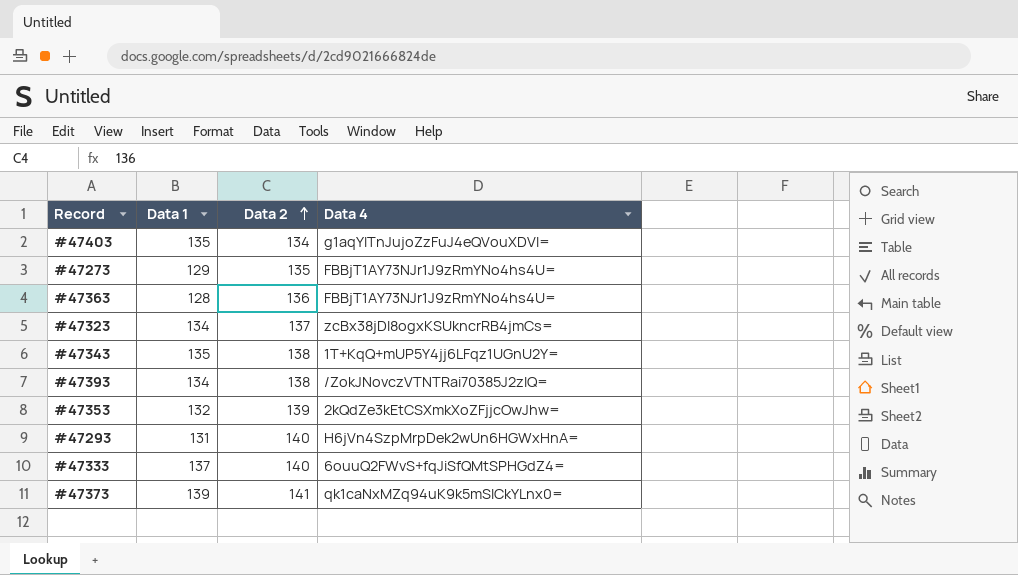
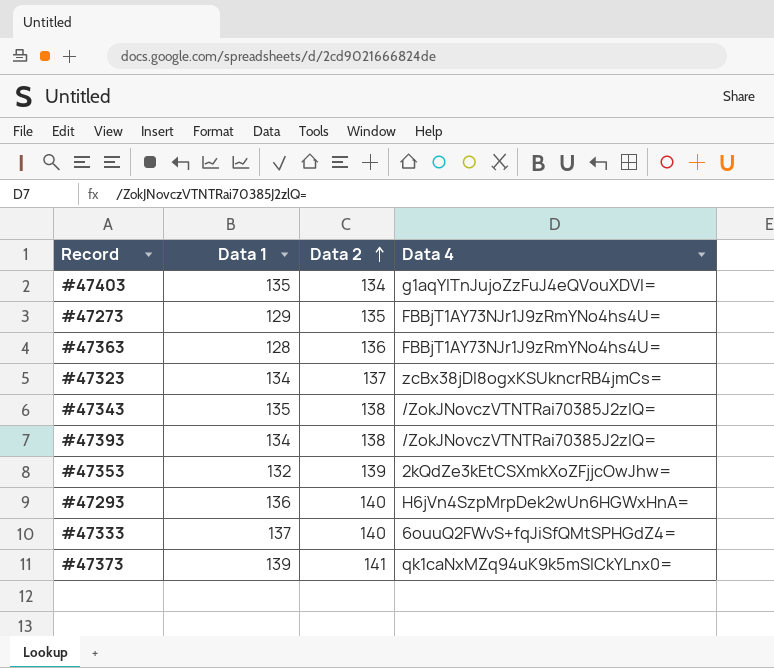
#47343 | Data 4: 1T+KqQ+mUP5Y4jj6LFqz1UGnU2Y= -> /ZokJNovczVTNTRai70385J2zlQ=
#47293 | Data 1: 131 -> 136

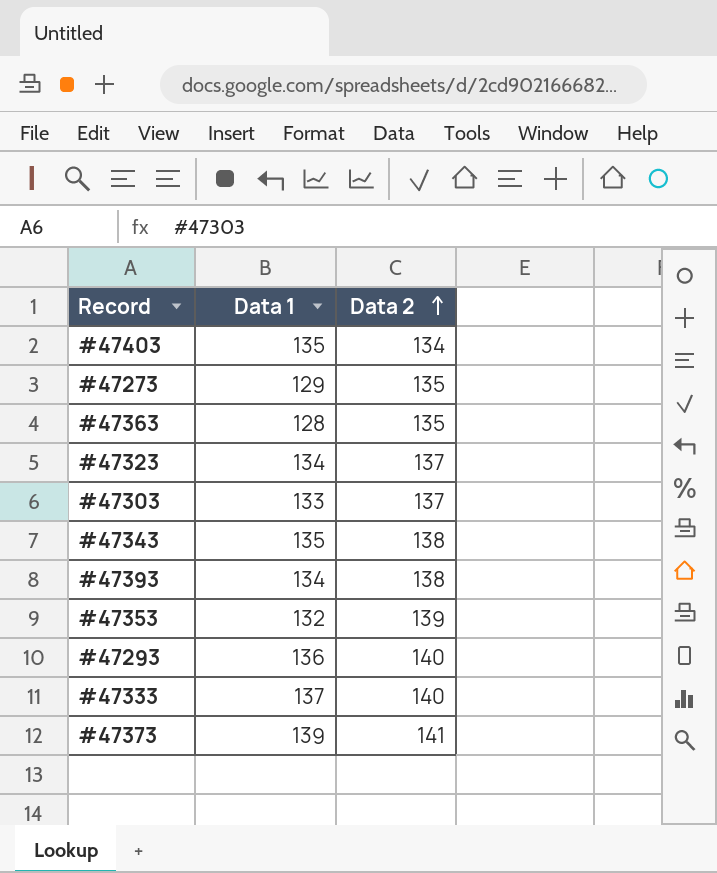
column Data 4 | position: 4 -> none
#47363 | Data 2: 136 -> 135
row #47303: none -> 133 | 137

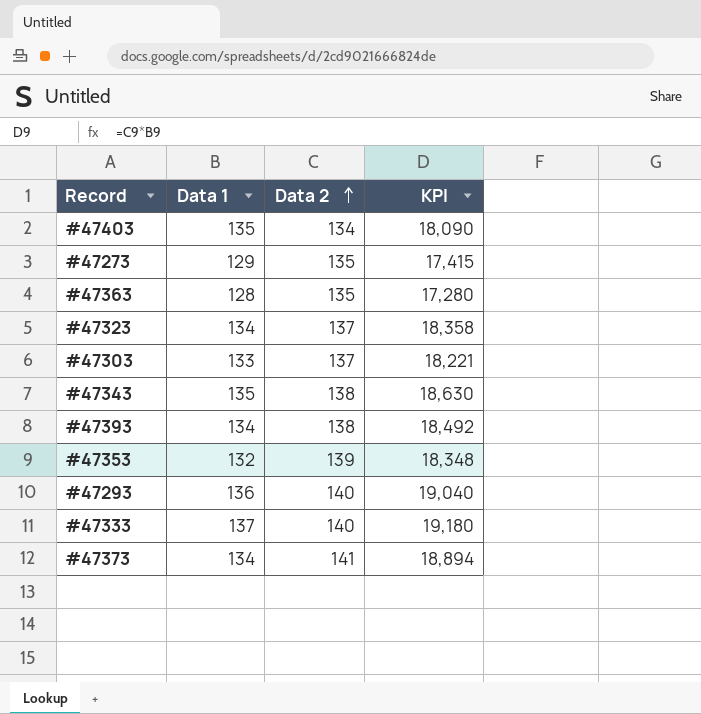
column KPI | formula: none -> [Data 1] * [Data 2]
#47373 | Data 1: 139 -> 134

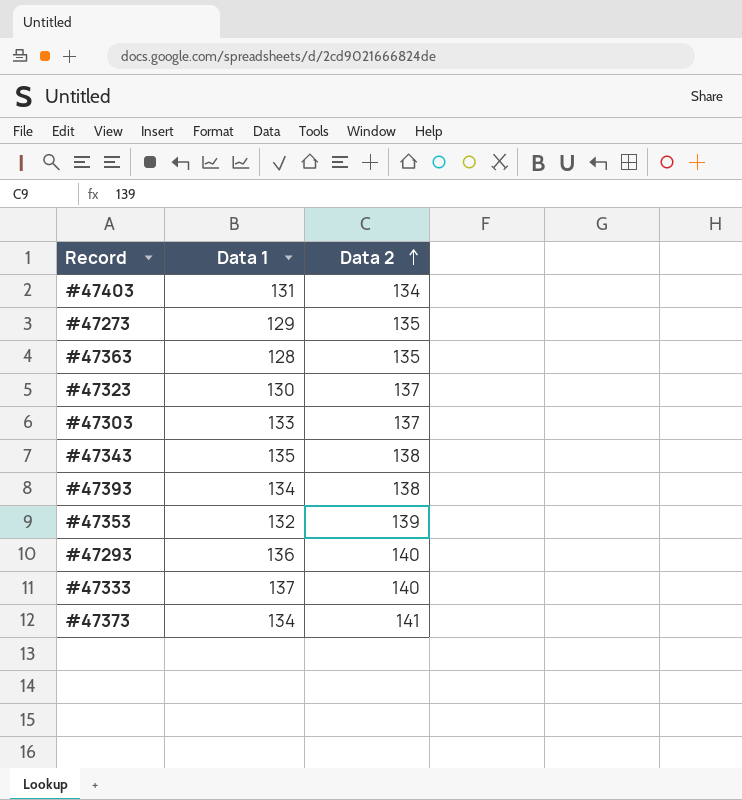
column KPI | formula: [Data 1] * [Data 2] -> none
#47403 | Data 1: 135 -> 131
#47323 | Data 1: 134 -> 130

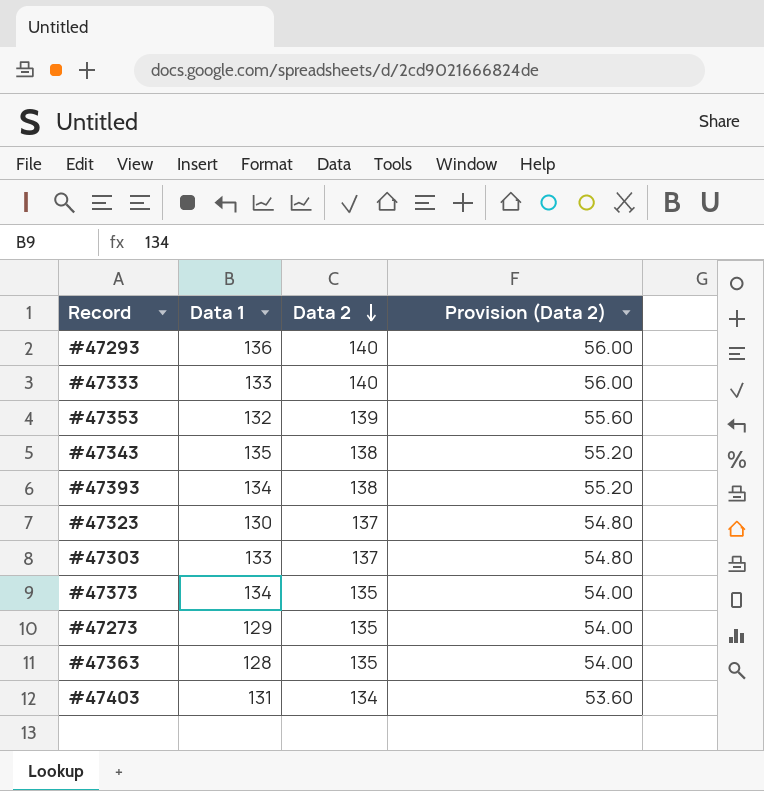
row order: Data 2 ascending -> Data 2 descending
column Provision (Data 2) | formula: none -> [Data 2] * 0.4
#47333 | Data 1: 137 -> 133
#47373 | Data 2: 141 -> 135

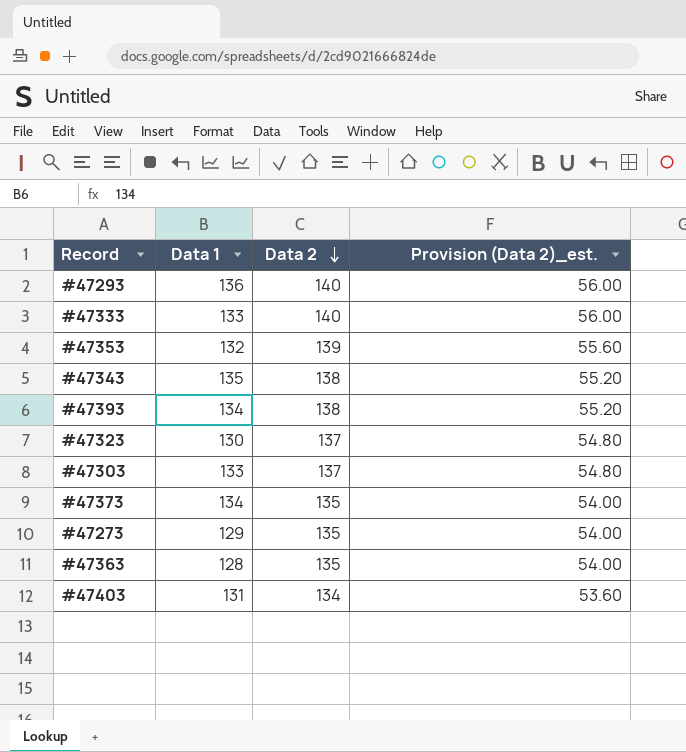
column name: Provision (Data 2) -> Provision (Data 2)_est.

